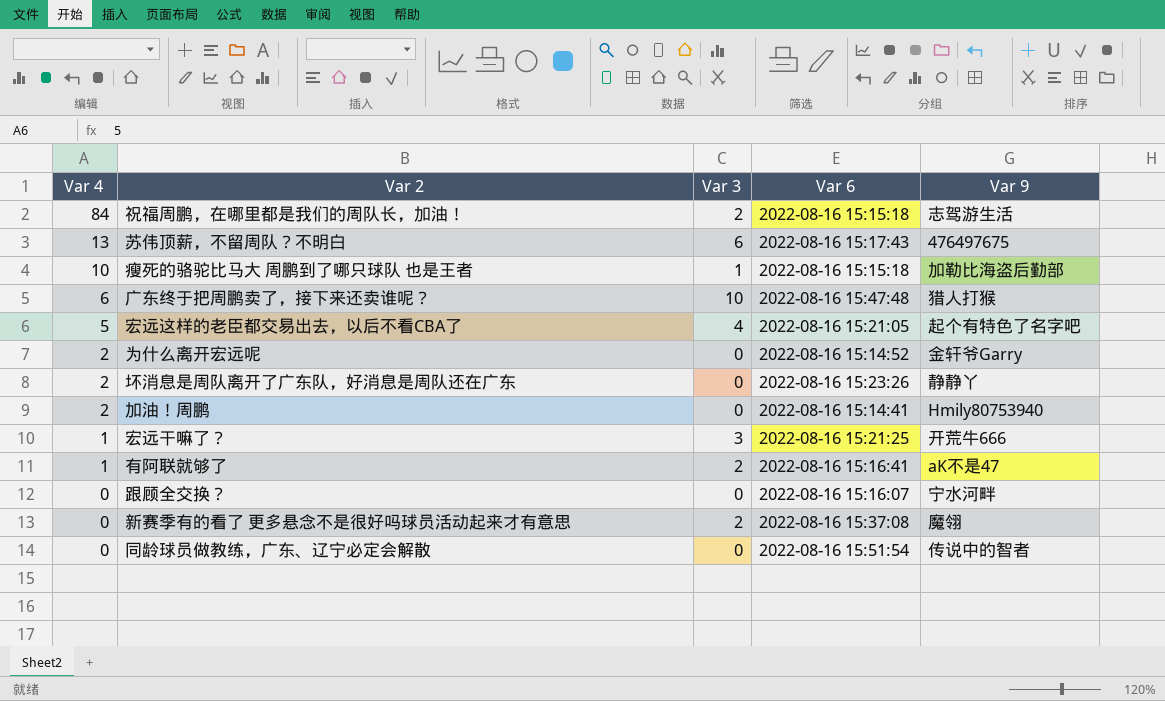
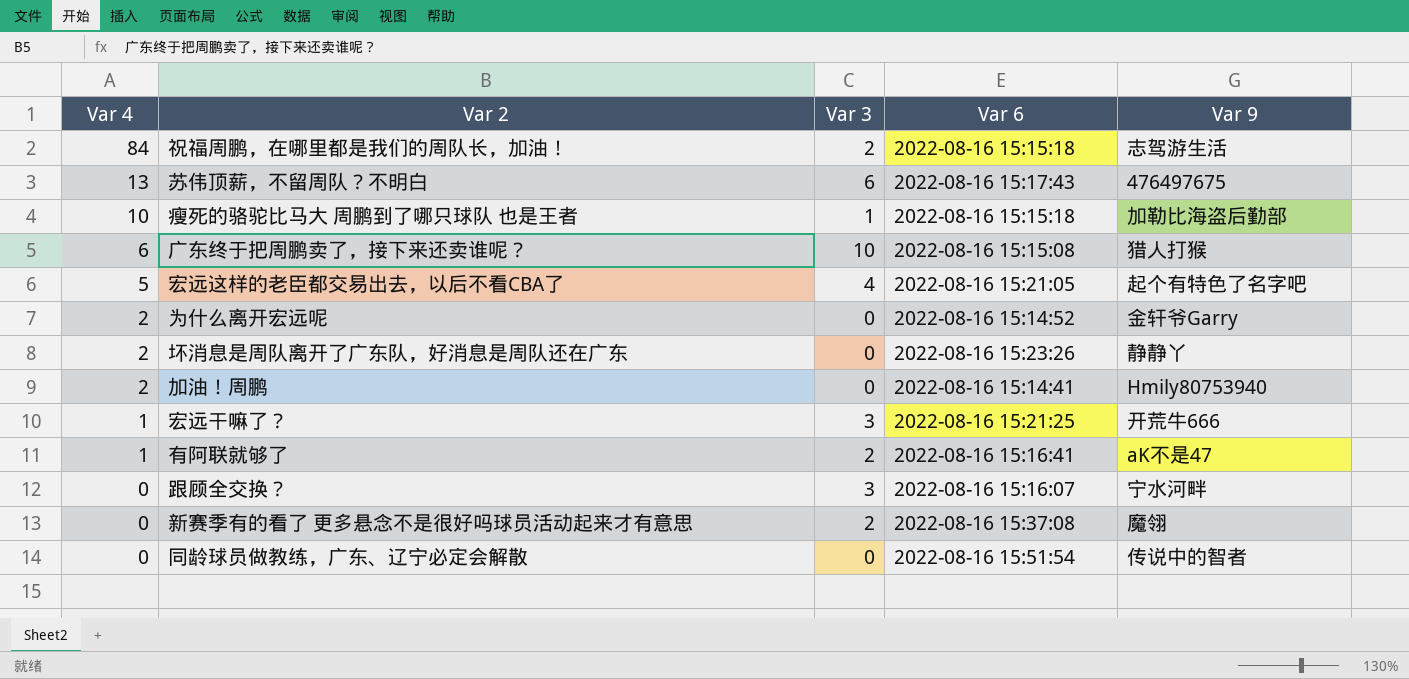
广东终于把周鹏卖了，接下来还卖谁呢？ | Var 6: 2022-08-16 15:47:48 -> 2022-08-16 15:15:08
跟顾全交换？ | Var 3: 0 -> 3

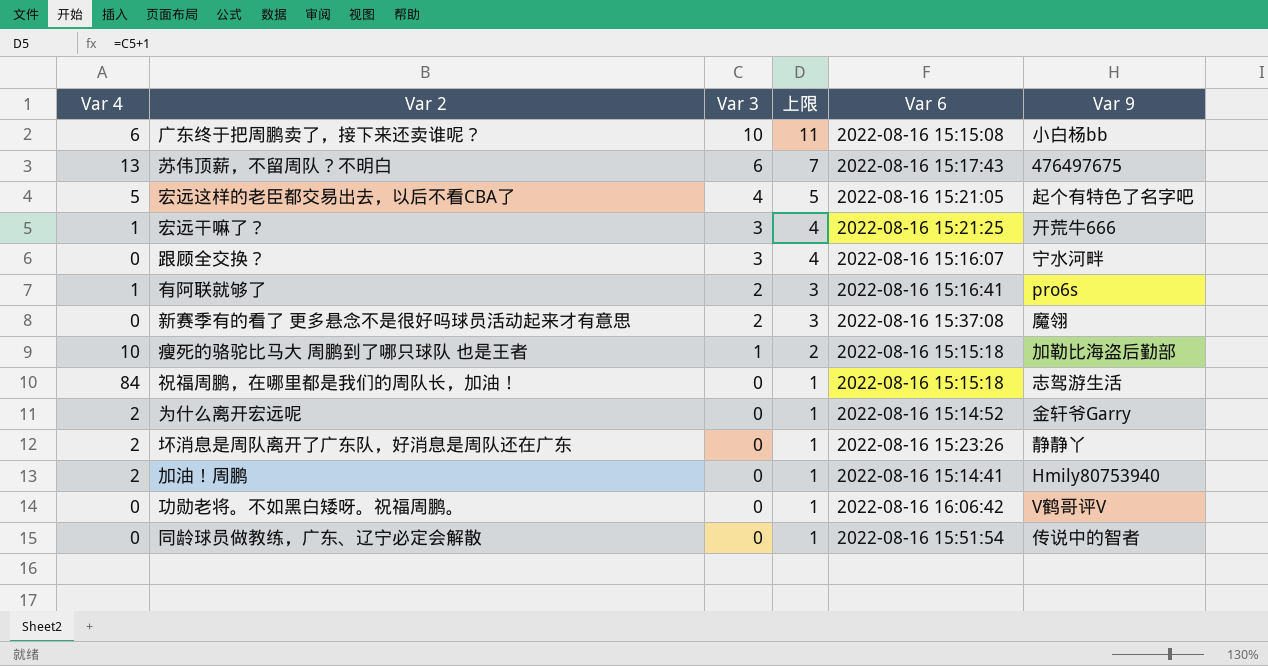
row order: Var 4 descending -> Var 3 descending
column 上限 | formula: none -> [Var 3] + 1
广东终于把周鹏卖了，接下来还卖谁呢？ | Var 9: 猎人打猴 -> 小白杨bb
有阿联就够了 | Var 9: aK不是47 -> pro6s
祝福周鹏，在哪里都是我们的周队长，加油！ | Var 3: 2 -> 0
row 功勋老将。不如黑白矮呀。祝福周鹏。: none -> 0 | 0 | 1 | 2022-08-16 16:06:42 | V鹤哥评V

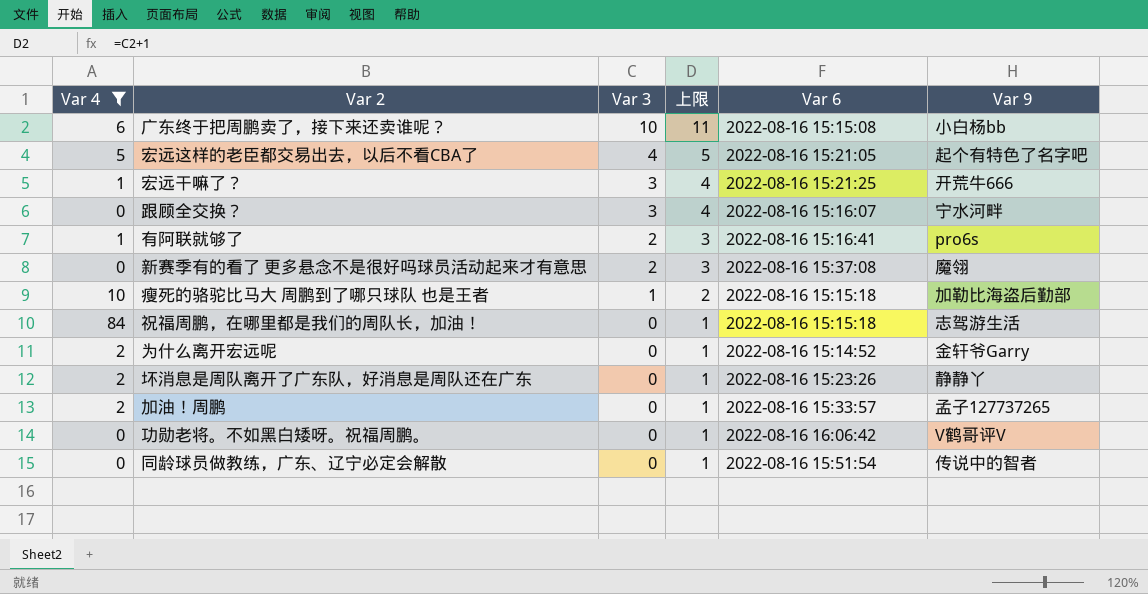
filter: none -> Var 4 != 13
加油！周鹏 | Var 6: 2022-08-16 15:14:41 -> 2022-08-16 15:33:57
加油！周鹏 | Var 9: Hmily80753940 -> 孟子127737265

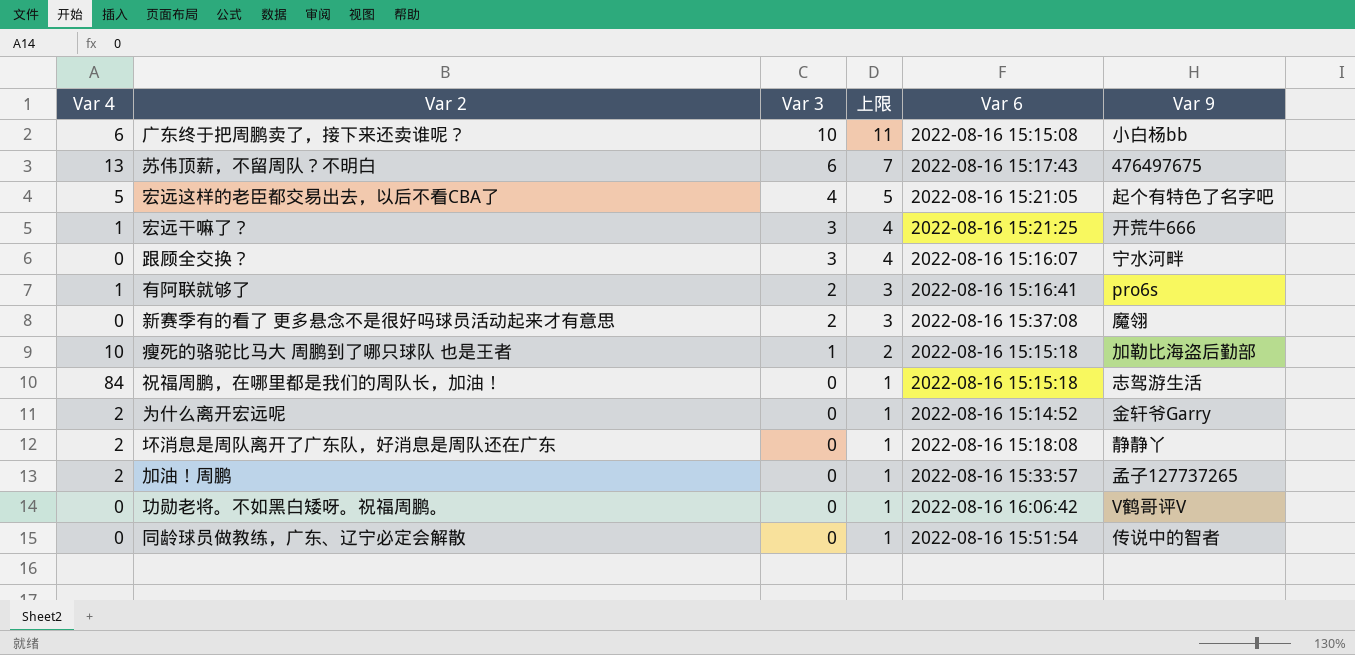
filter: Var 4 != 13 -> none
坏消息是周队离开了广东队，好消息是周队还在广东 | Var 6: 2022-08-16 15:23:26 -> 2022-08-16 15:18:08

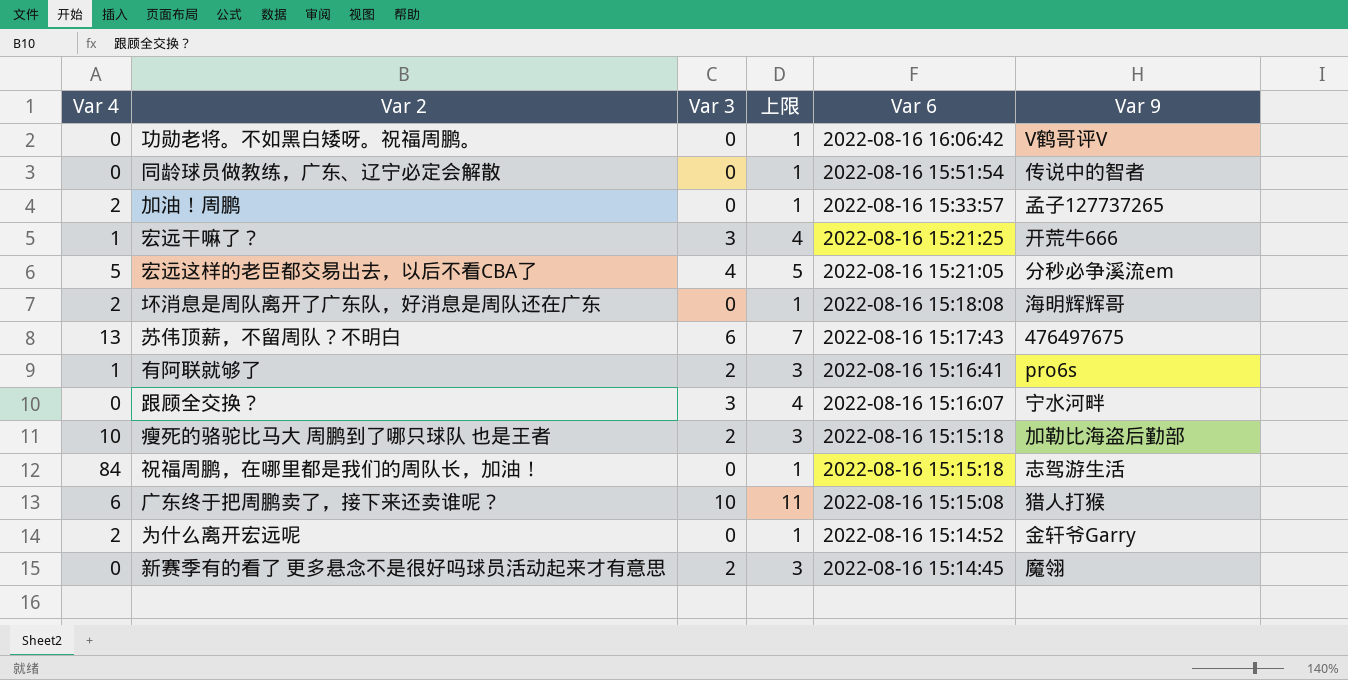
row order: Var 3 descending -> Var 6 descending
宏远这样的老臣都交易出去，以后不看CBA了 | Var 9: 起个有特色了名字吧 -> 分秒必争溪流em
坏消息是周队离开了广东队，好消息是周队还在广东 | Var 9: 静静丫 -> 海明辉辉哥
瘦死的骆驼比马大 周鹏到了哪只球队 也是王者 | Var 3: 1 -> 2
瘦死的骆驼比马大 周鹏到了哪只球队 也是王者 | 上限: 2 -> 3
广东终于把周鹏卖了，接下来还卖谁呢？ | Var 9: 小白杨bb -> 猎人打猴
新赛季有的看了 更多悬念不是很好吗球员活动起来才有意思 | Var 6: 2022-08-16 15:37:08 -> 2022-08-16 15:14:45

